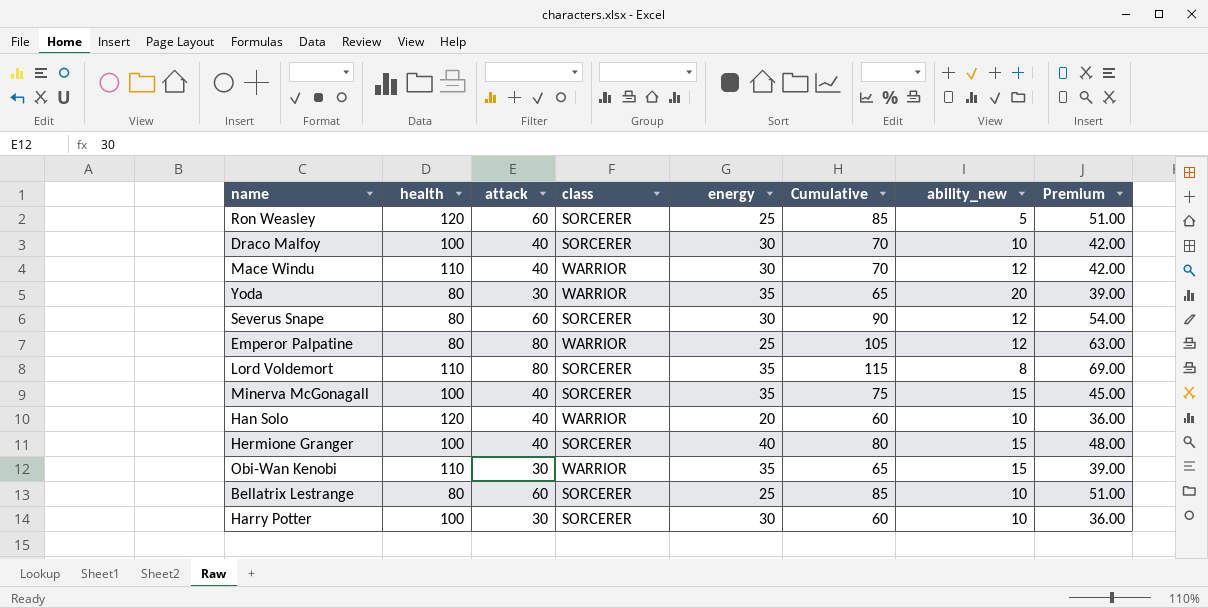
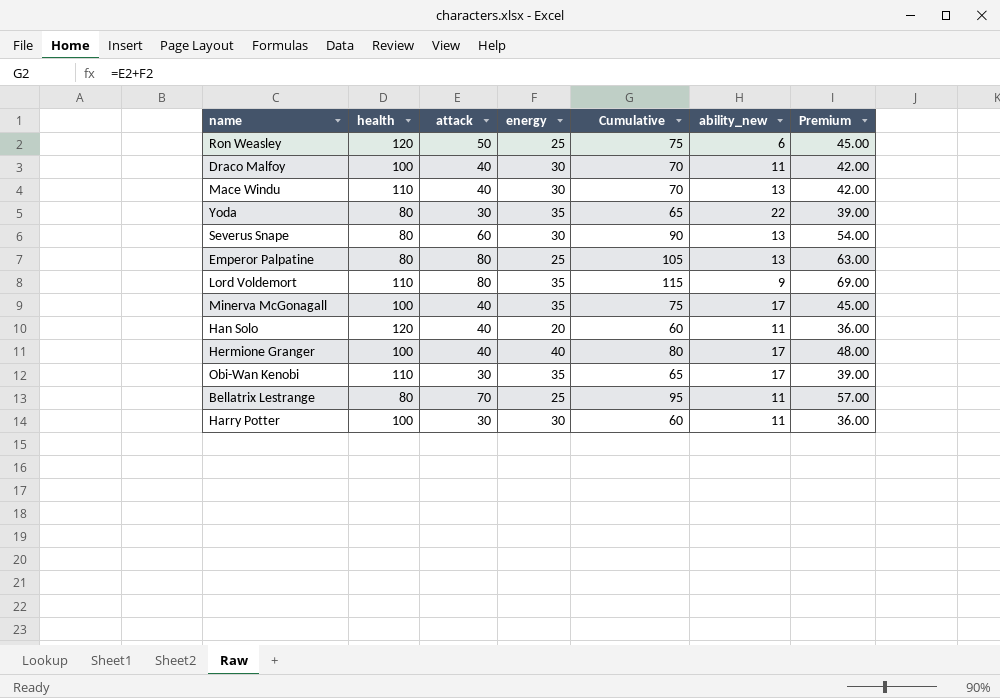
column class | position: 4 -> none
Ron Weasley | attack: 60 -> 50
Ron Weasley | Cumulative: 85 -> 75
Ron Weasley | ability_new: 5 -> 6
Ron Weasley | Premium: 51.00 -> 45.00
Draco Malfoy | ability_new: 10 -> 11
Mace Windu | ability_new: 12 -> 13
Yoda | ability_new: 20 -> 22
Severus Snape | ability_new: 12 -> 13
Emperor Palpatine | ability_new: 12 -> 13
Lord Voldemort | ability_new: 8 -> 9
Minerva McGonagall | ability_new: 15 -> 17
Han Solo | ability_new: 10 -> 11
Hermione Granger | ability_new: 15 -> 17
Obi-Wan Kenobi | ability_new: 15 -> 17
Bellatrix Lestrange | attack: 60 -> 70
Bellatrix Lestrange | Cumulative: 85 -> 95
Bellatrix Lestrange | ability_new: 10 -> 11
Bellatrix Lestrange | Premium: 51.00 -> 57.00
Harry Potter | ability_new: 10 -> 11

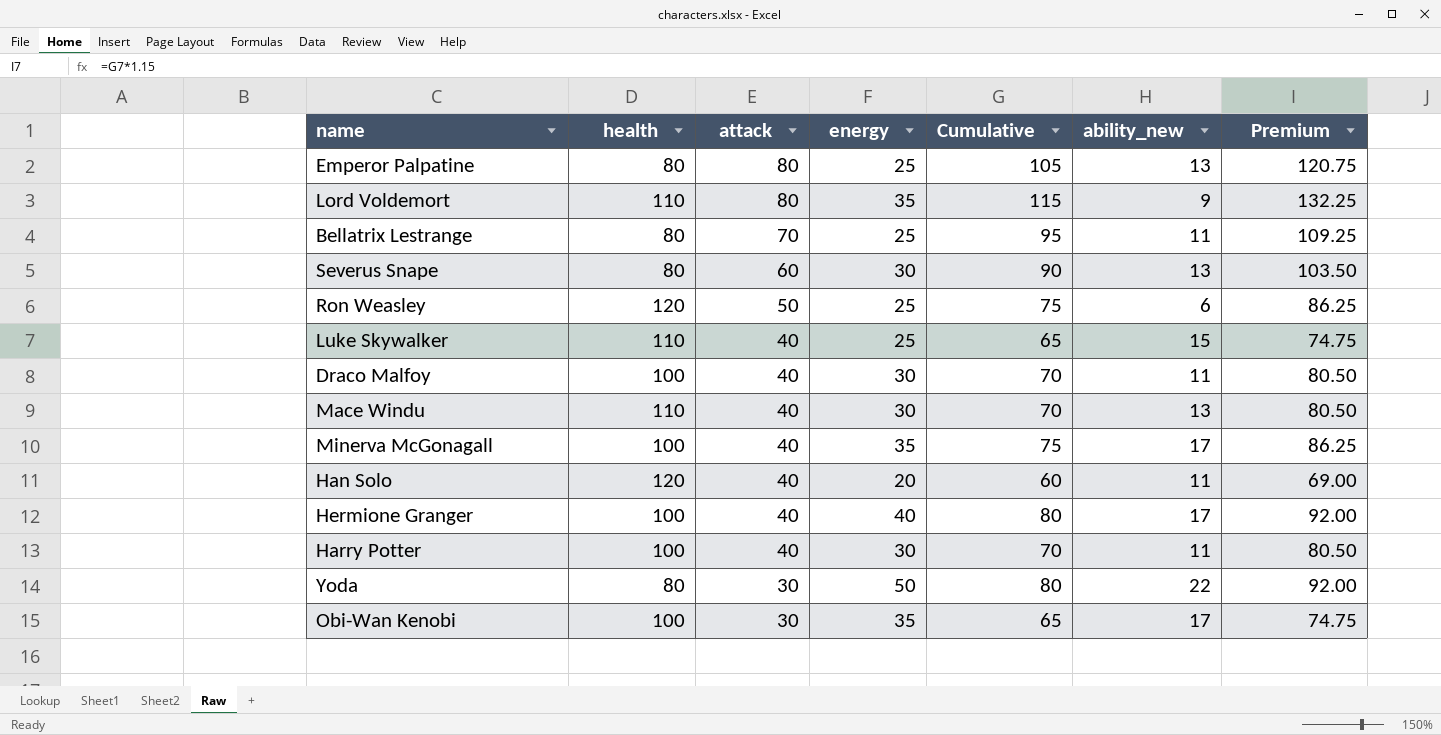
row order: none -> attack descending
column Premium | formula: [Cumulative] * 0.6 -> [Cumulative] * 1.15
row Luke Skywalker: none -> 110 | 40 | 25 | 65 | 15 | 74.75
Harry Potter | attack: 30 -> 40
Harry Potter | Cumulative: 60 -> 70
Yoda | energy: 35 -> 50
Yoda | Cumulative: 65 -> 80
Obi-Wan Kenobi | health: 110 -> 100

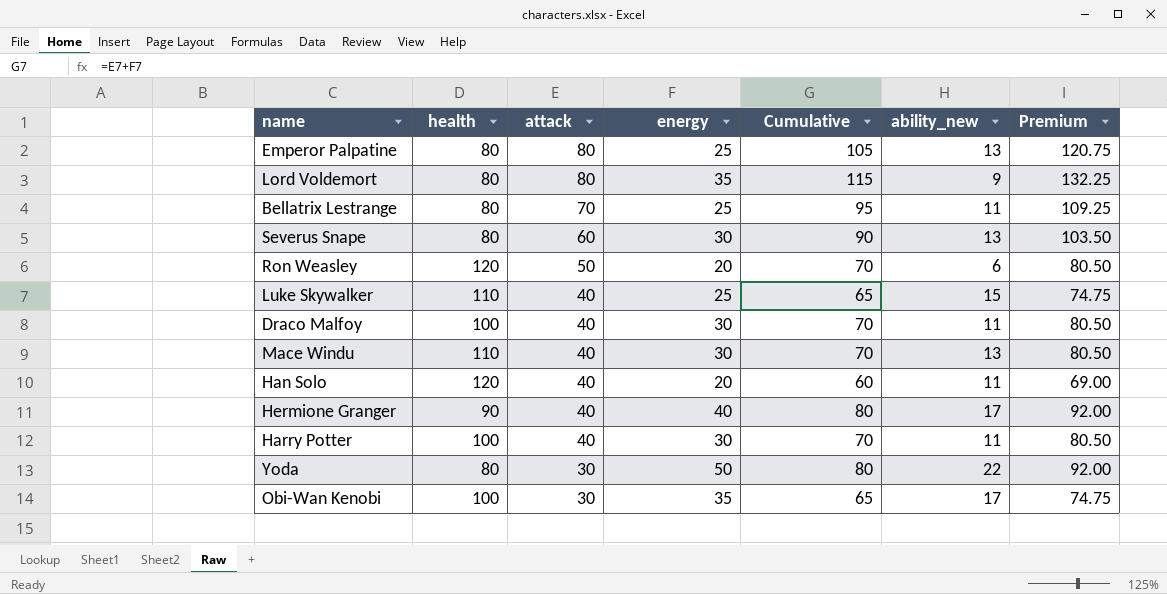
row Minerva McGonagall: 100 | 40 | 35 | 75 | 17 | 86.25 -> none
Lord Voldemort | health: 110 -> 80
Ron Weasley | energy: 25 -> 20
Ron Weasley | Cumulative: 75 -> 70
Ron Weasley | Premium: 86.25 -> 80.50
Hermione Granger | health: 100 -> 90

